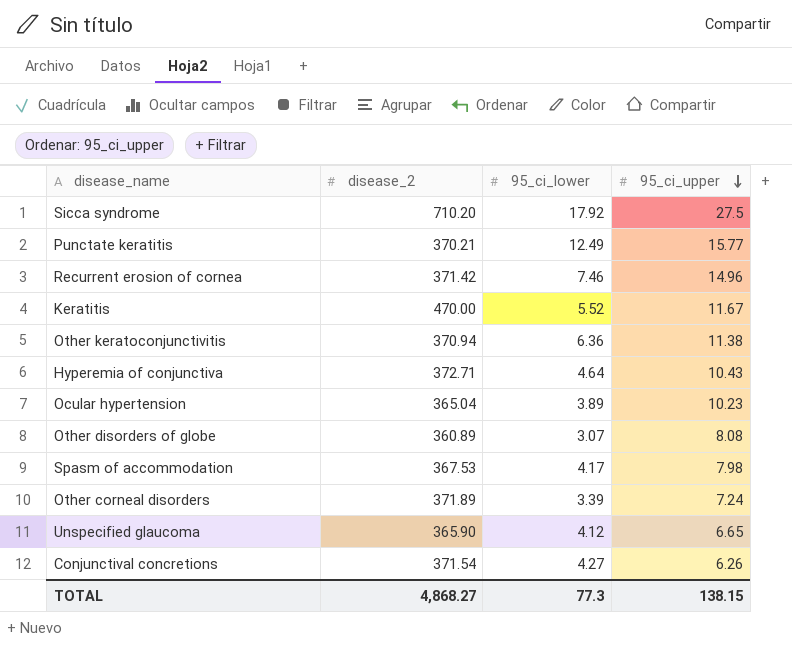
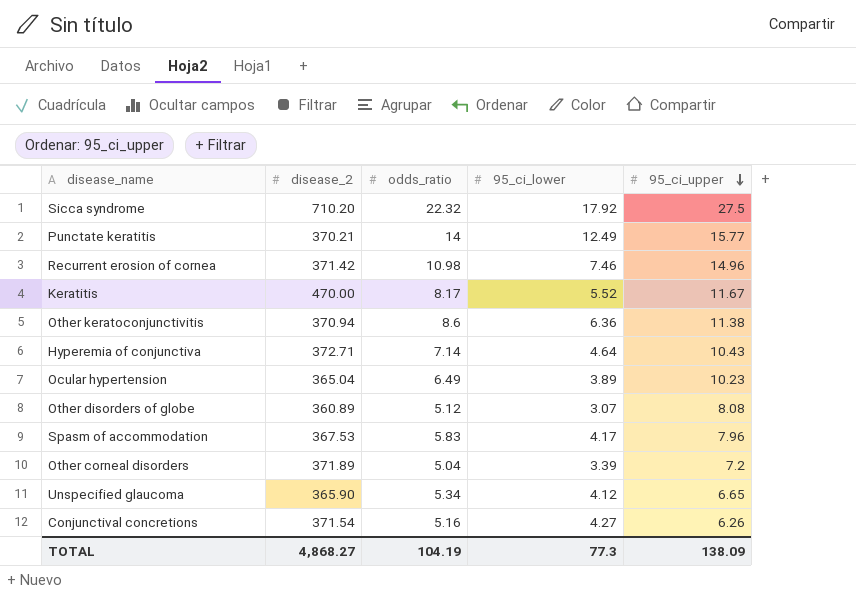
column odds_ratio | position: none -> 3
Spasm of accommodation | 95_ci_upper: 7.98 -> 7.96
Other corneal disorders | 95_ci_upper: 7.24 -> 7.2
TOTAL | 95_ci_upper: 138.15 -> 138.09

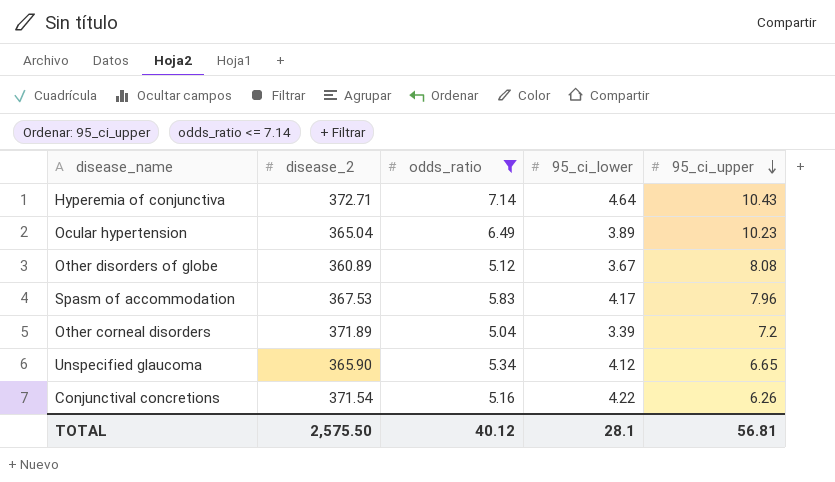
filter: none -> odds_ratio <= 7.14
Other disorders of globe | 95_ci_lower: 3.07 -> 3.67
Conjunctival concretions | 95_ci_lower: 4.27 -> 4.22
TOTAL | disease_2: 4,868.27 -> 2,575.50
TOTAL | odds_ratio: 104.19 -> 40.12
TOTAL | 95_ci_lower: 77.3 -> 28.1
TOTAL | 95_ci_upper: 138.09 -> 56.81

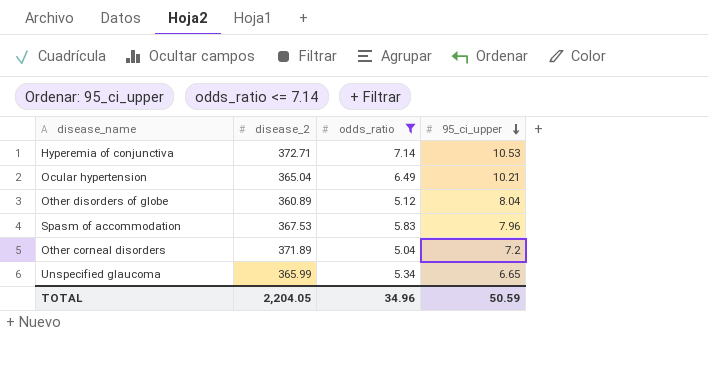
column 95_ci_lower | position: 4 -> none
row Conjunctival concretions: 371.54 | 5.16 | 4.22 | 6.26 -> none
Hyperemia of conjunctiva | 95_ci_upper: 10.43 -> 10.53
Ocular hypertension | 95_ci_upper: 10.23 -> 10.21
Other disorders of globe | 95_ci_upper: 8.08 -> 8.04
Unspecified glaucoma | disease_2: 365.90 -> 365.99
TOTAL | disease_2: 2,575.50 -> 2,204.05
TOTAL | odds_ratio: 40.12 -> 34.96
TOTAL | 95_ci_upper: 56.81 -> 50.59

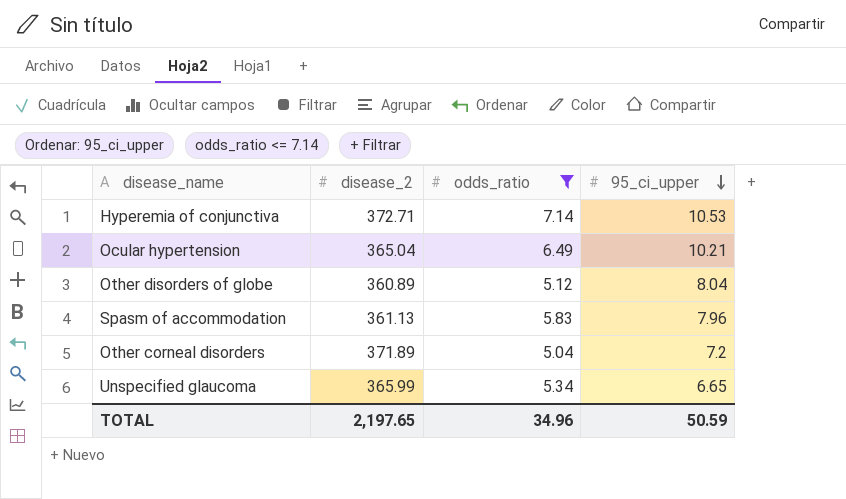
Spasm of accommodation | disease_2: 367.53 -> 361.13
TOTAL | disease_2: 2,204.05 -> 2,197.65

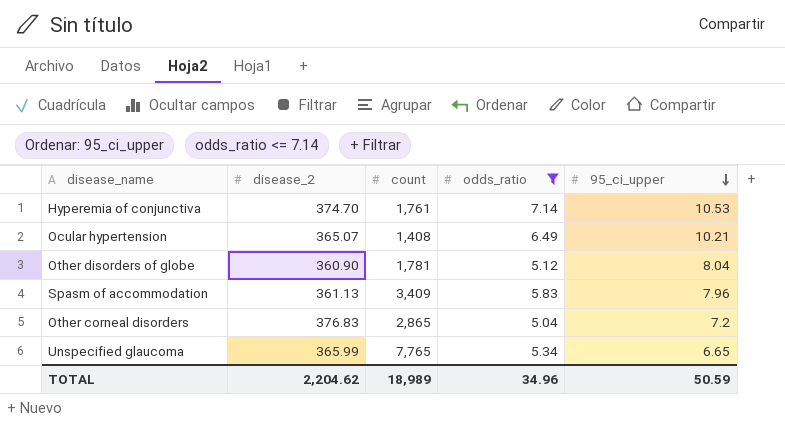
column count | position: none -> 3
Hyperemia of conjunctiva | disease_2: 372.71 -> 374.70
Ocular hypertension | disease_2: 365.04 -> 365.07
Other disorders of globe | disease_2: 360.89 -> 360.90
Other corneal disorders | disease_2: 371.89 -> 376.83
TOTAL | disease_2: 2,197.65 -> 2,204.62

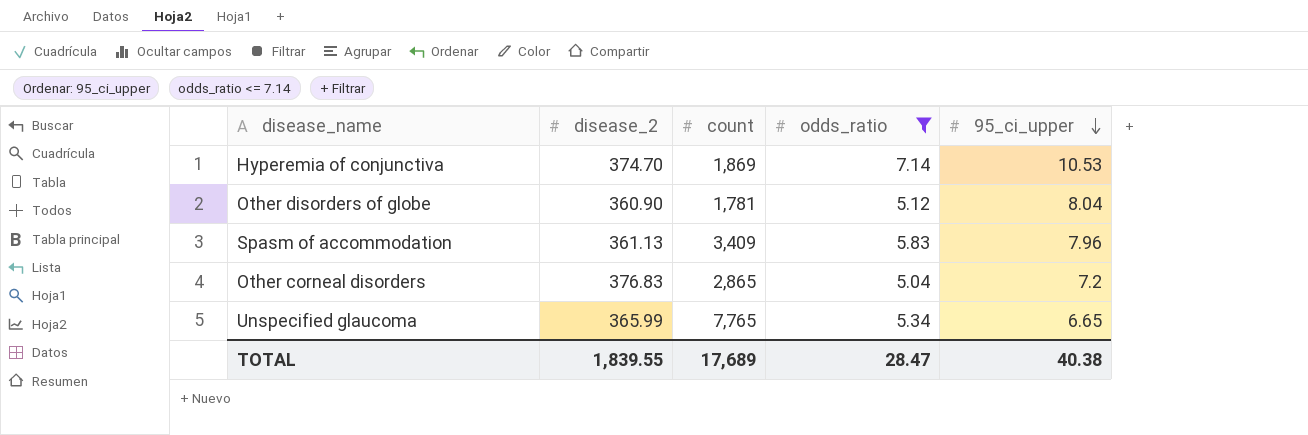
row Ocular hypertension: 365.07 | 1,408 | 6.49 | 10.21 -> none
Hyperemia of conjunctiva | count: 1,761 -> 1,869
TOTAL | disease_2: 2,204.62 -> 1,839.55
TOTAL | count: 18,989 -> 17,689
TOTAL | odds_ratio: 34.96 -> 28.47
TOTAL | 95_ci_upper: 50.59 -> 40.38

